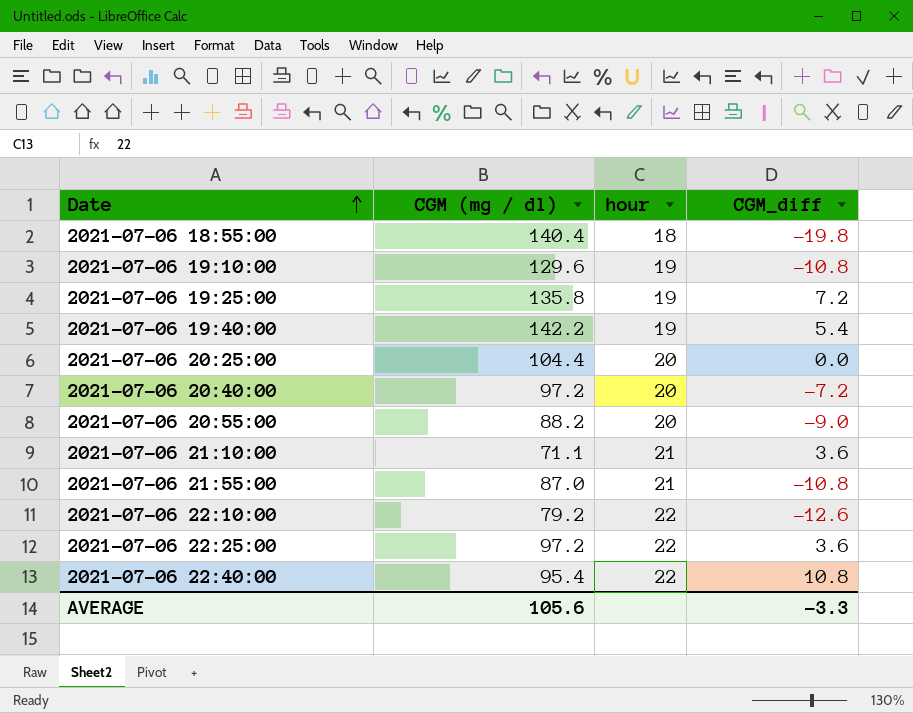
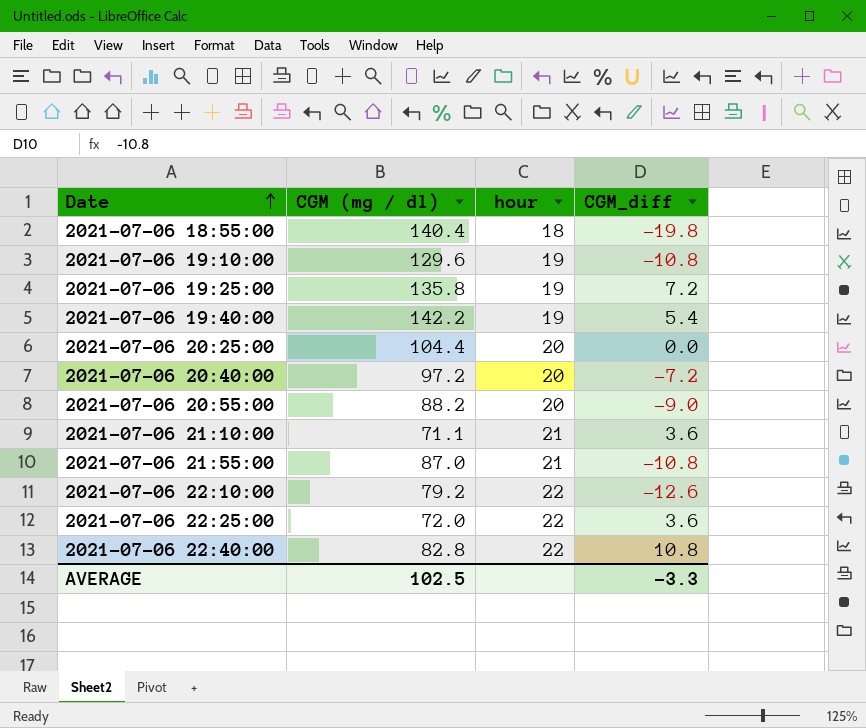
2021-07-06 22:25:00 | CGM (mg / dl): 97.2 -> 72.0
2021-07-06 22:40:00 | CGM (mg / dl): 95.4 -> 82.8
AVERAGE | CGM (mg / dl): 105.6 -> 102.5

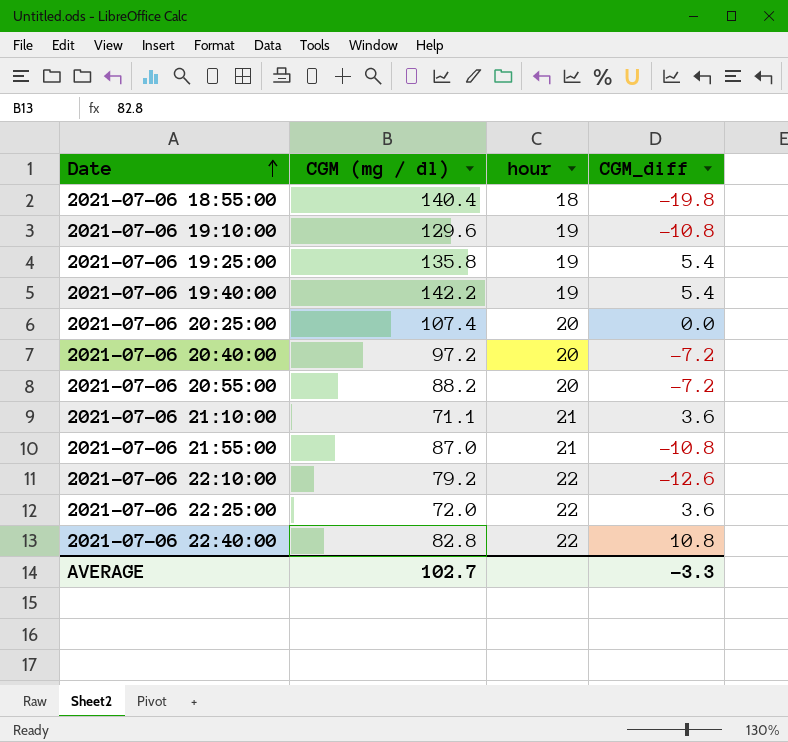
2021-07-06 19:25:00 | CGM_diff: 7.2 -> 5.4
2021-07-06 20:25:00 | CGM (mg / dl): 104.4 -> 107.4
2021-07-06 20:55:00 | CGM_diff: -9.0 -> -7.2
AVERAGE | CGM (mg / dl): 102.5 -> 102.7

